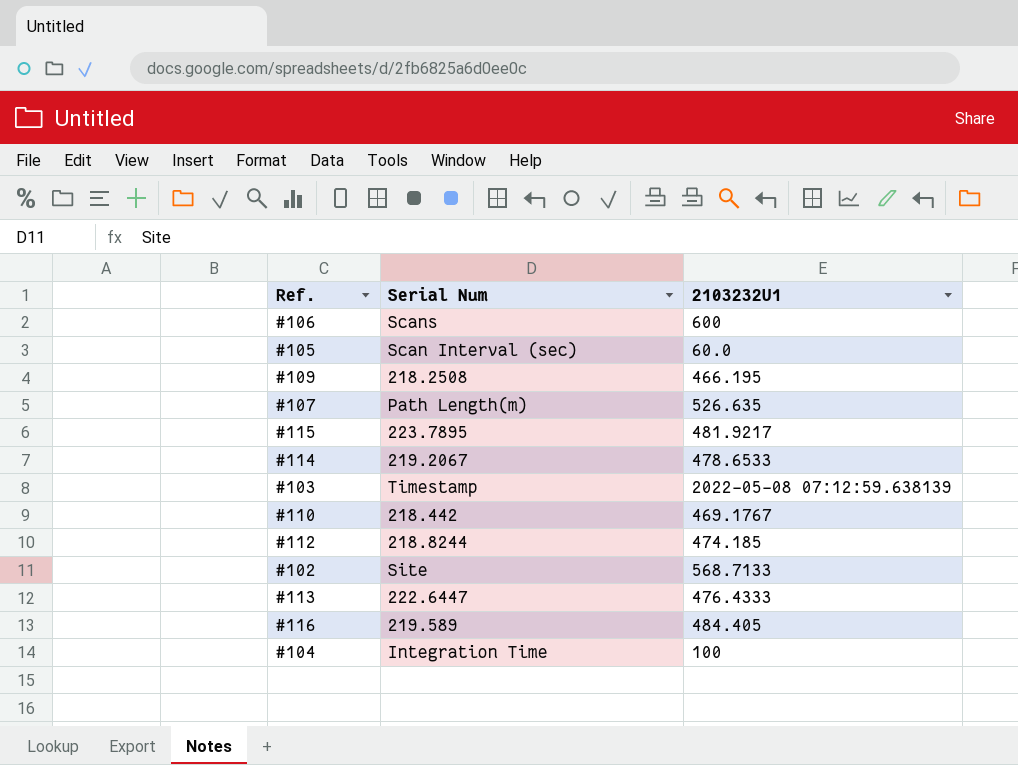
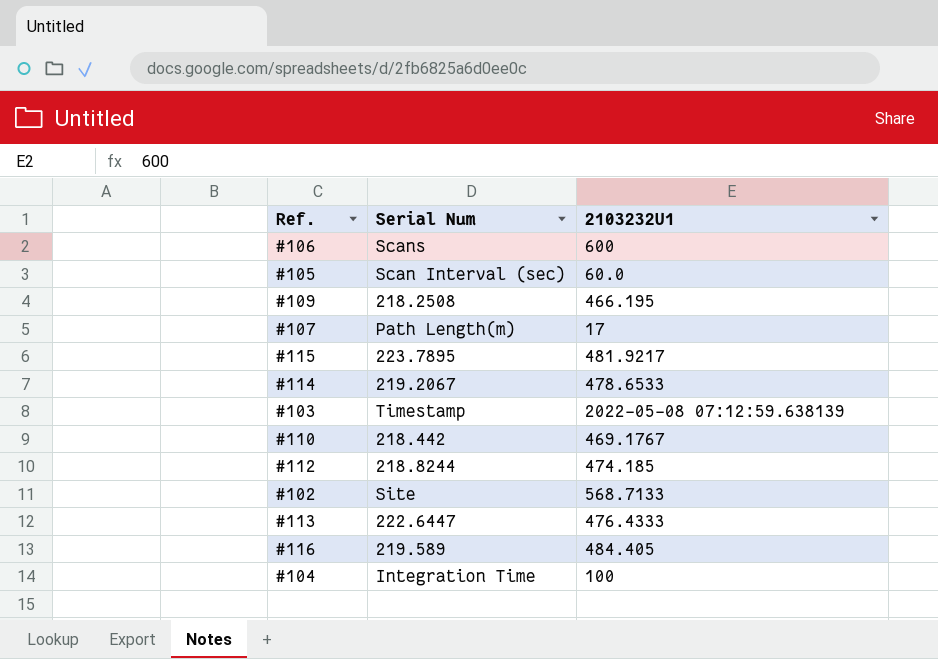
#107 | 2103232U1: 526.635 -> 17

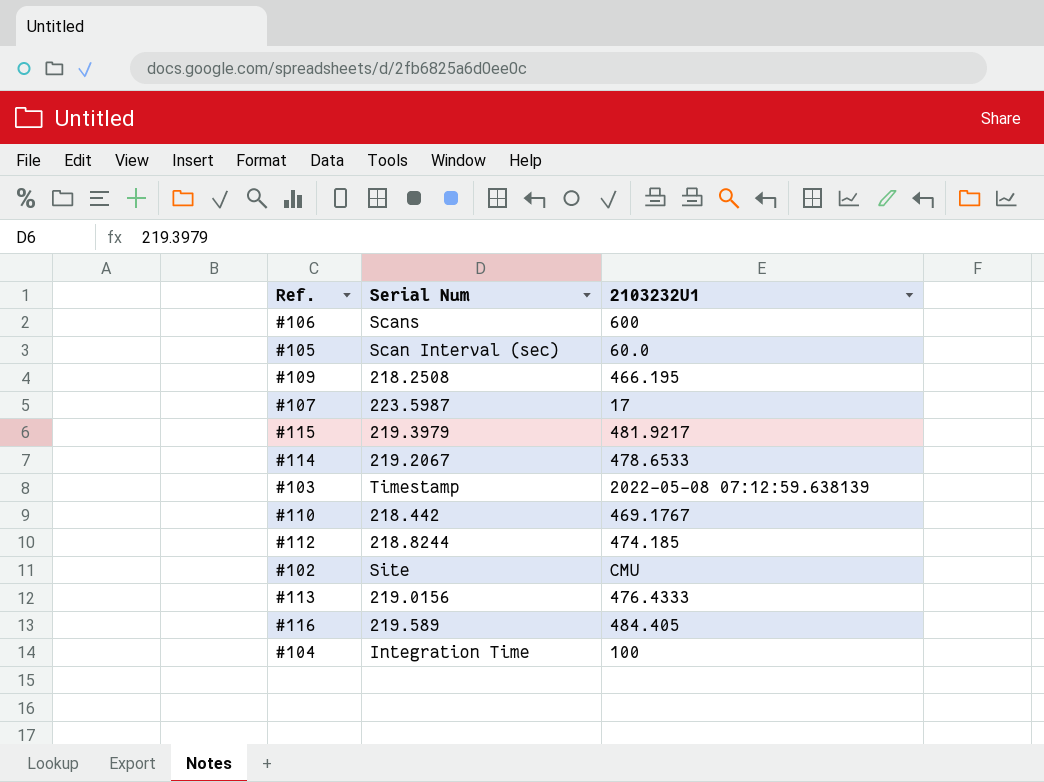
#107 | Serial Num: Path Length(m) -> 223.5987
#115 | Serial Num: 223.7895 -> 219.3979
#102 | 2103232U1: 568.7133 -> CMU
#113 | Serial Num: 222.6447 -> 219.0156

